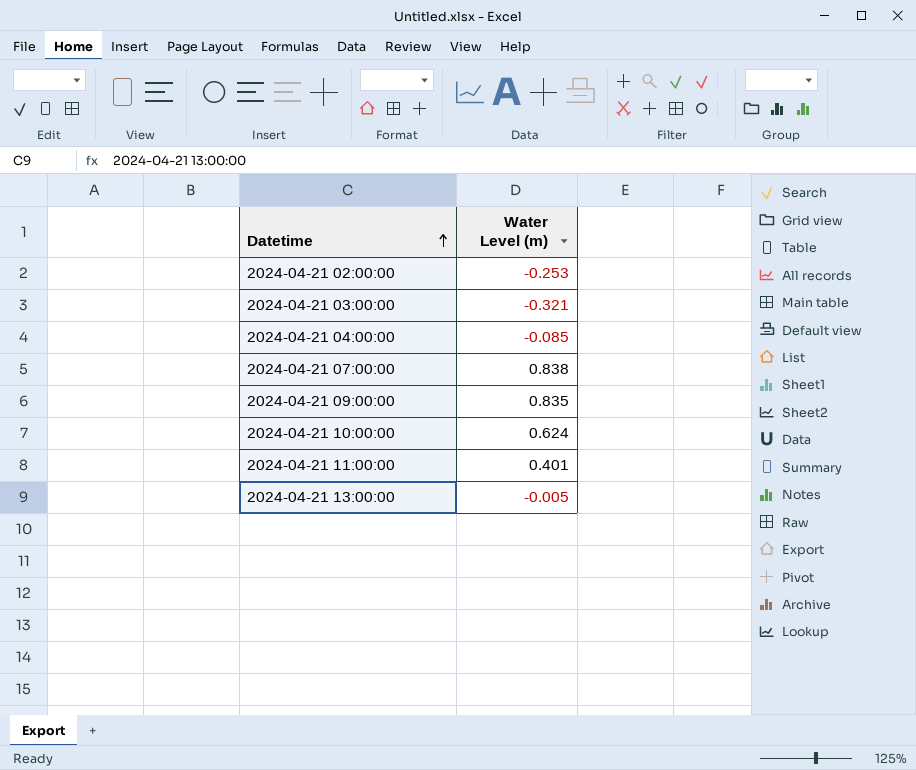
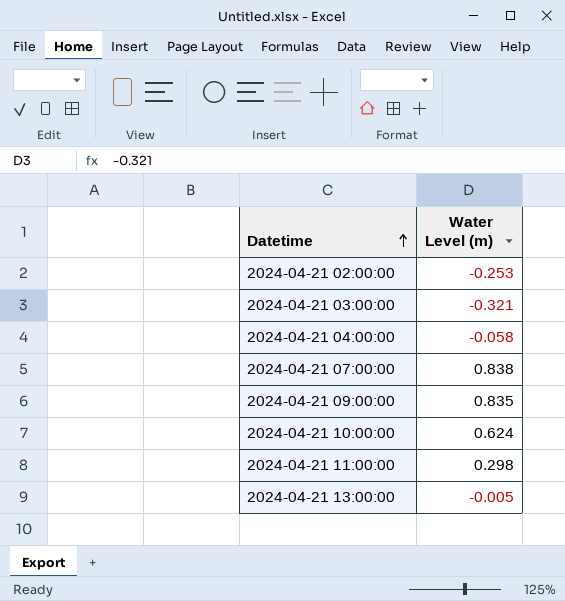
2024-04-21 04:00:00 | Water Level (m): -0.085 -> -0.058
2024-04-21 11:00:00 | Water Level (m): 0.401 -> 0.298

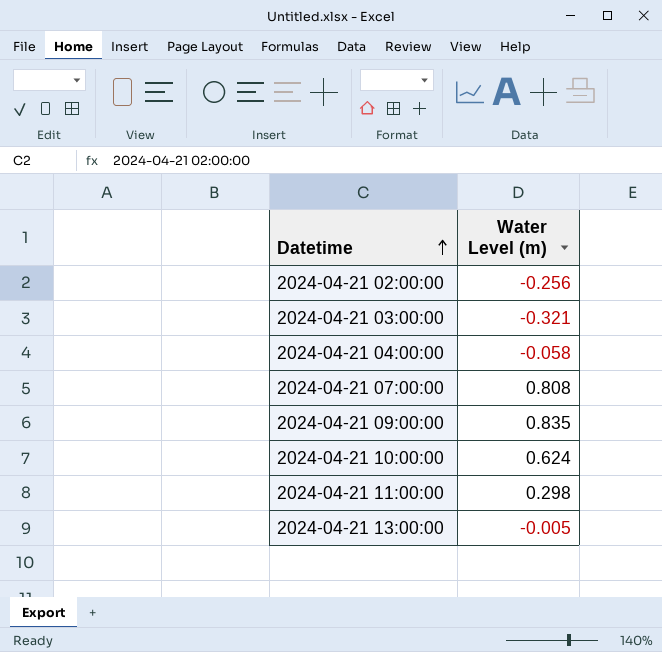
2024-04-21 02:00:00 | Water Level (m): -0.253 -> -0.256
2024-04-21 07:00:00 | Water Level (m): 0.838 -> 0.808

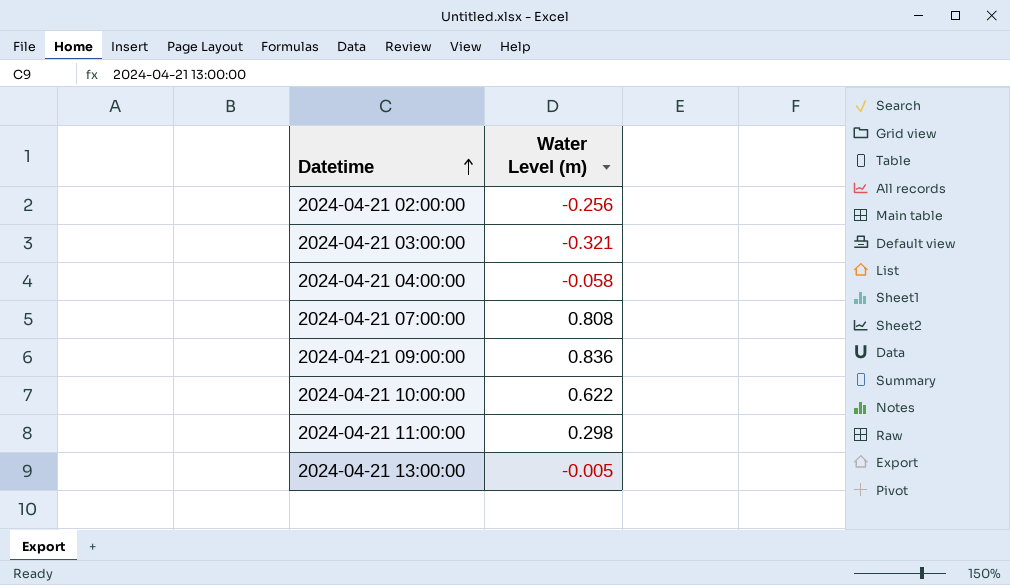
2024-04-21 09:00:00 | Water Level (m): 0.835 -> 0.836
2024-04-21 10:00:00 | Water Level (m): 0.624 -> 0.622

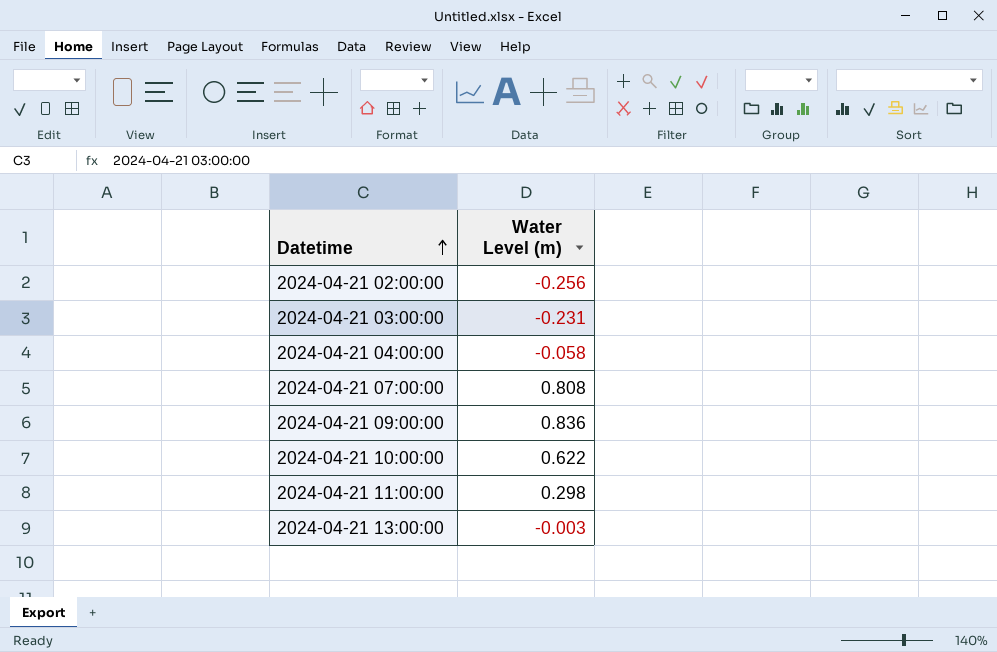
2024-04-21 03:00:00 | Water Level (m): -0.321 -> -0.231
2024-04-21 13:00:00 | Water Level (m): -0.005 -> -0.003

